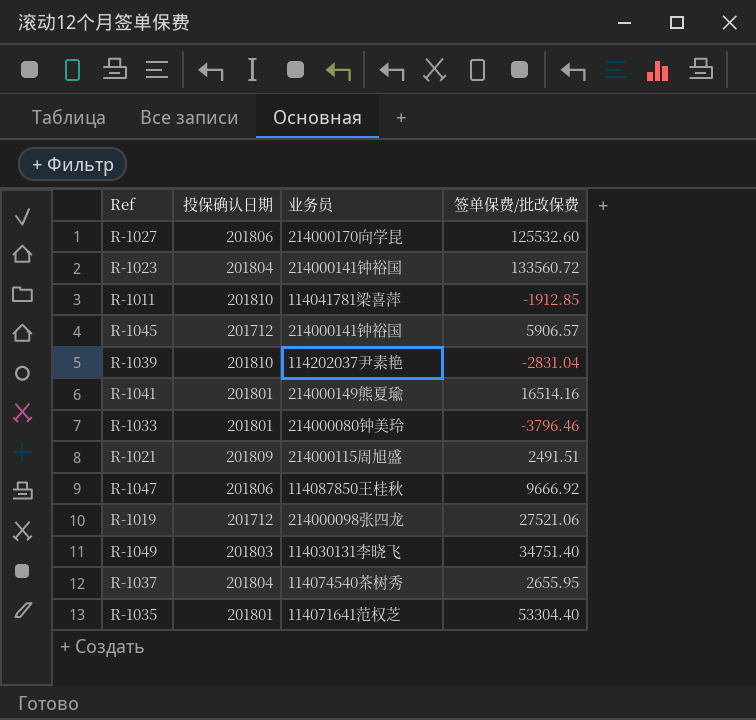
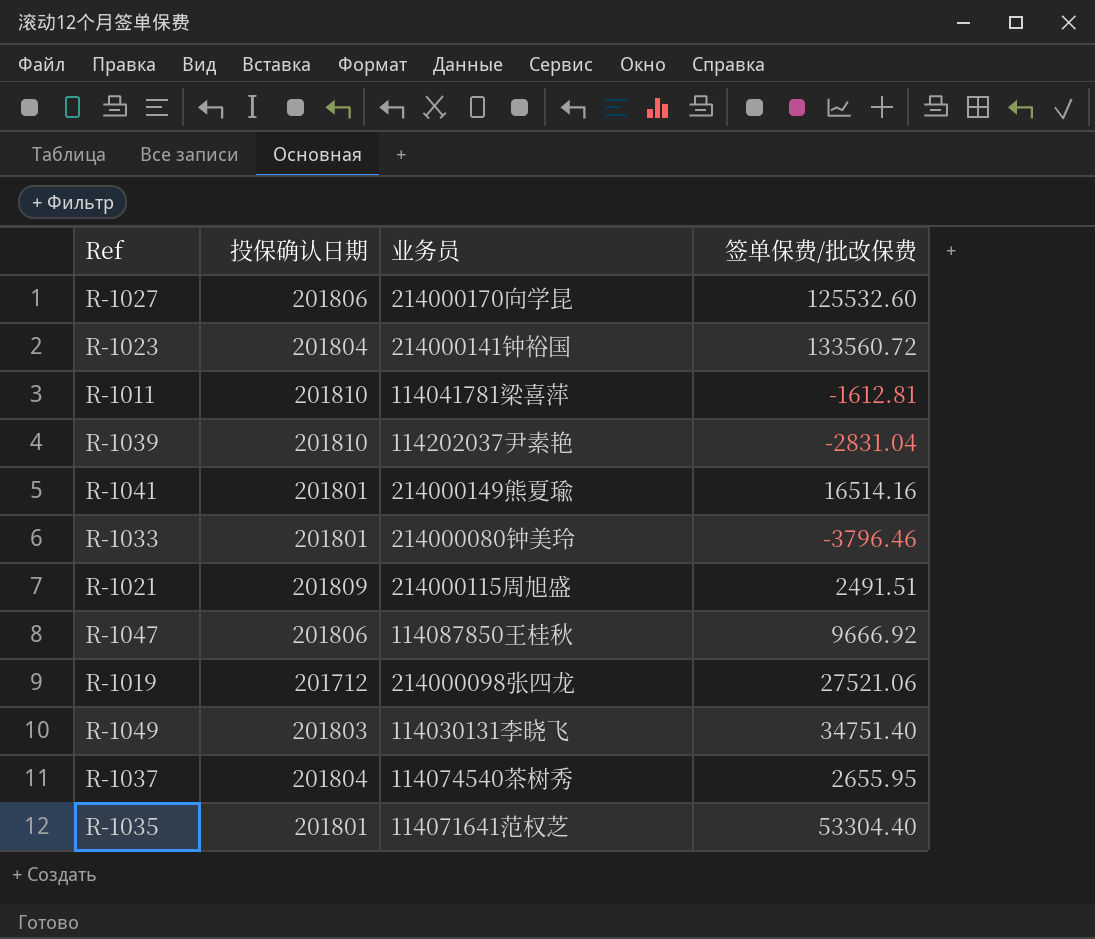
row R-1045: 201712 | 214000141钟裕国 | 5906.57 -> none
R-1011 | 签单保费/批改保费: -1912.85 -> -1612.81

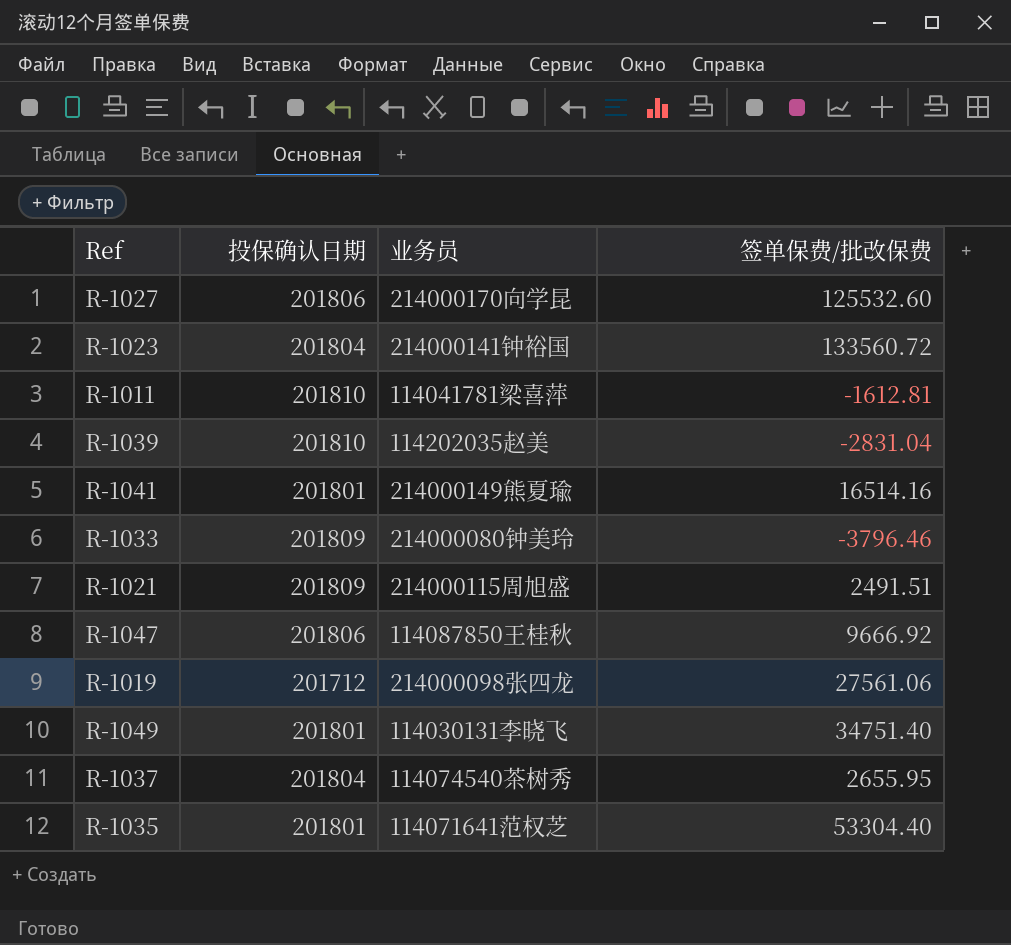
R-1039 | 业务员: 114202037尹素艳 -> 114202035赵美
R-1033 | 投保确认日期: 201801 -> 201809
R-1019 | 签单保费/批改保费: 27521.06 -> 27561.06
R-1049 | 投保确认日期: 201803 -> 201801

